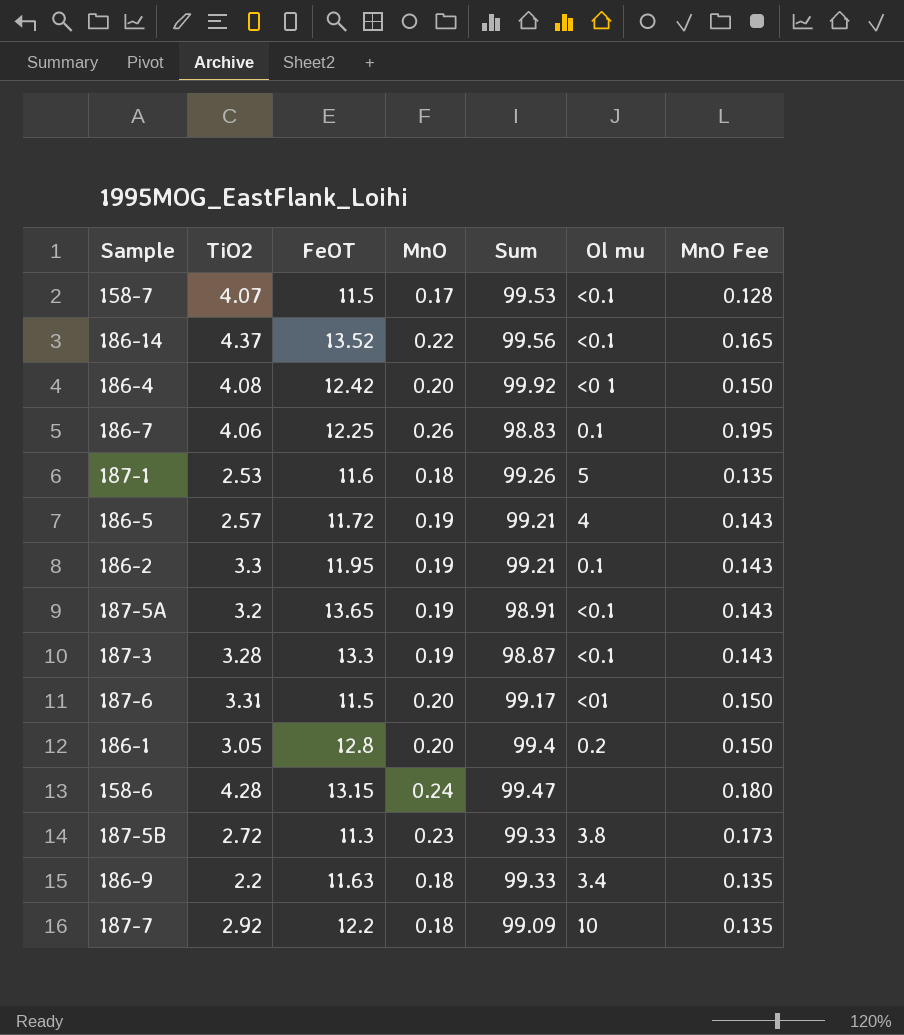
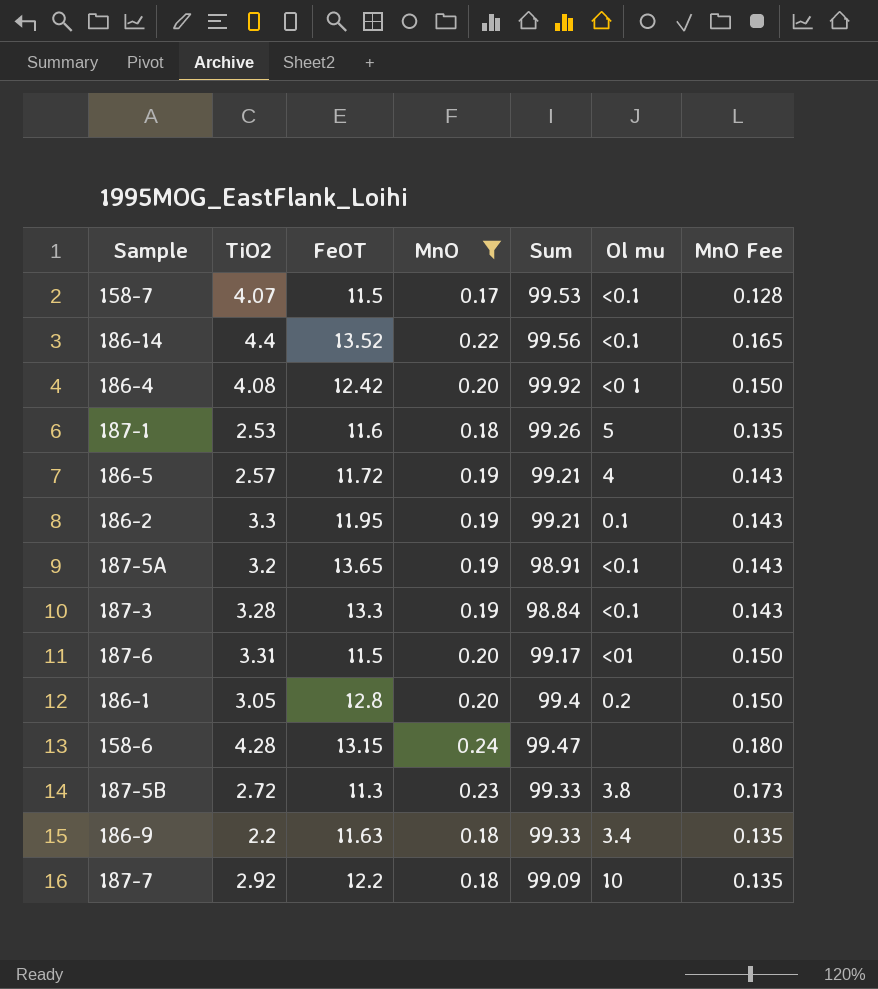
filter: none -> MnO != 0.26
186-14 | TiO2: 4.37 -> 4.4
187-3 | Sum: 98.87 -> 98.84

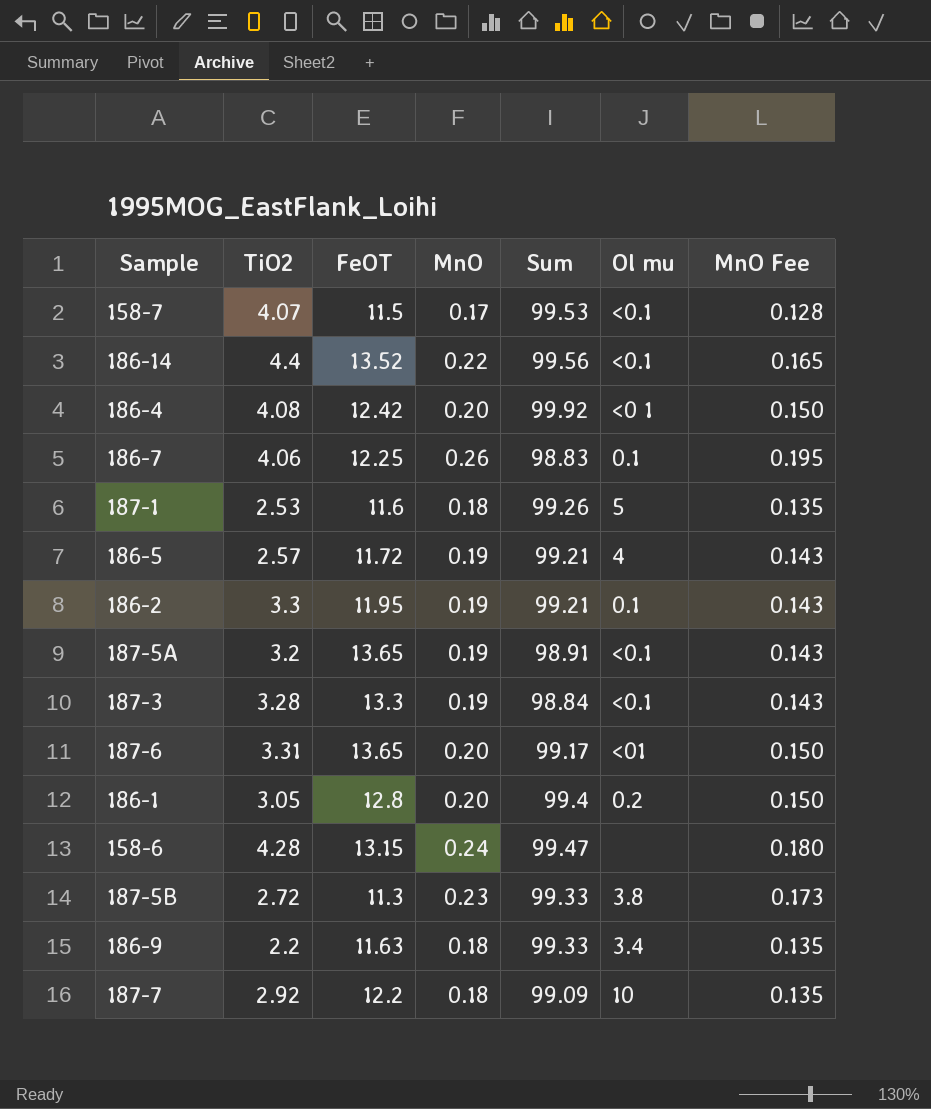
filter: MnO != 0.26 -> none
187-6 | FeOT: 11.5 -> 13.65

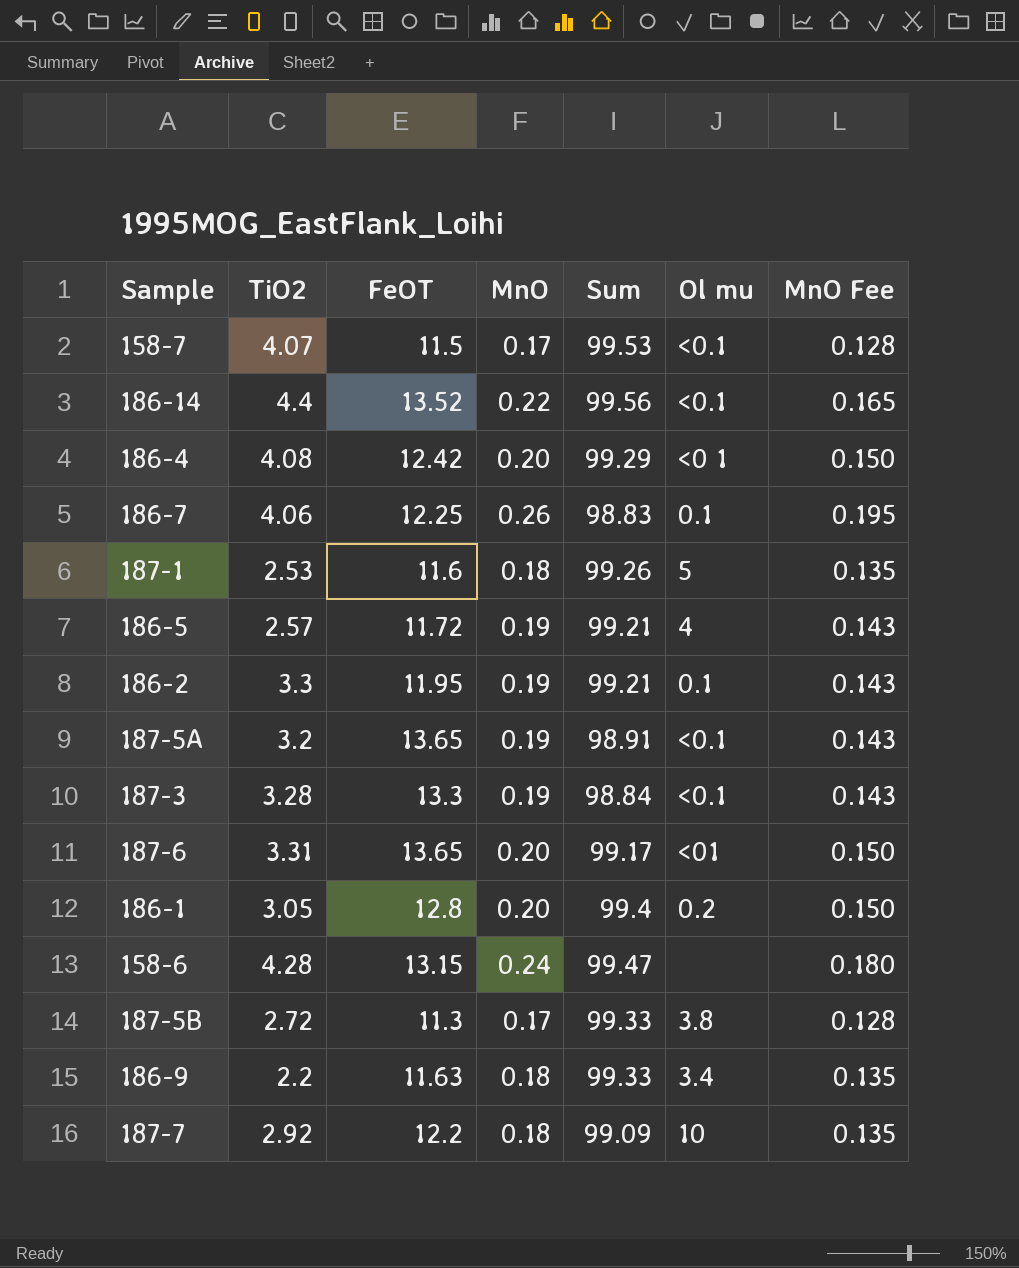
186-4 | Sum: 99.92 -> 99.29
187-5B | MnO: 0.23 -> 0.17
187-5B | MnO Fee: 0.173 -> 0.128

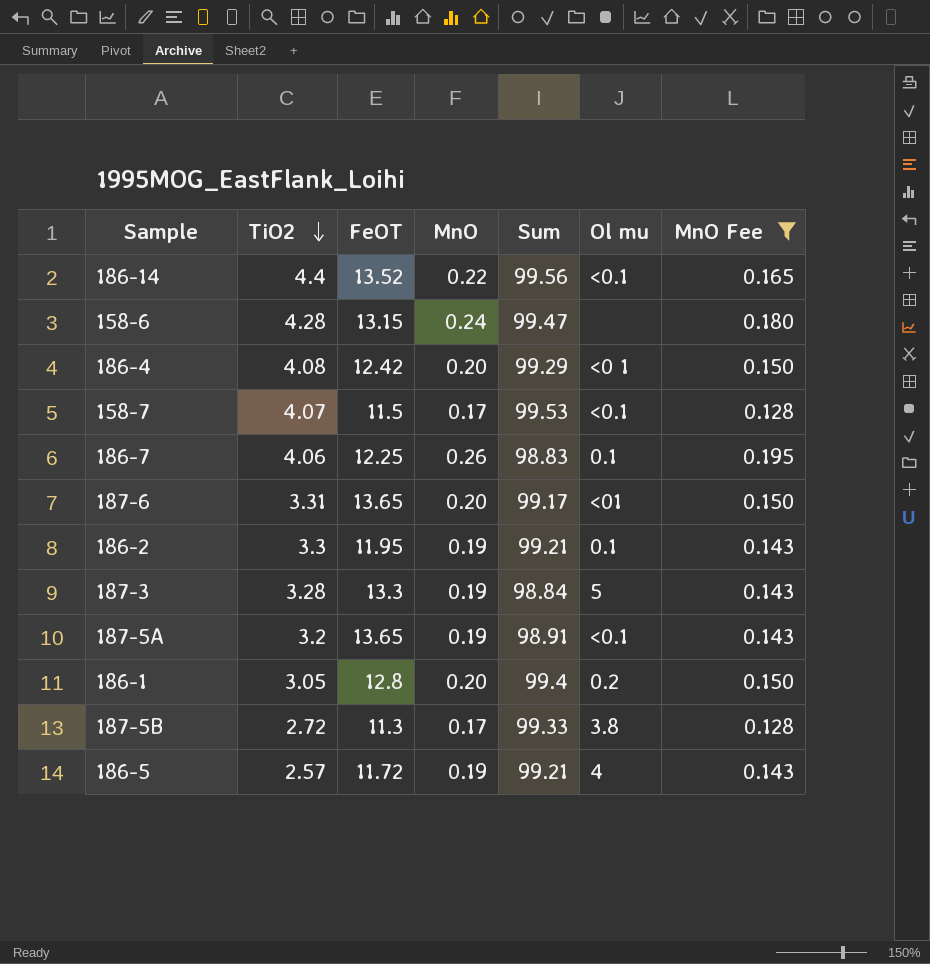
filter: none -> MnO Fee != 0.135
row order: none -> TiO2 descending
187-3 | Ol mu: <0.1 -> 5

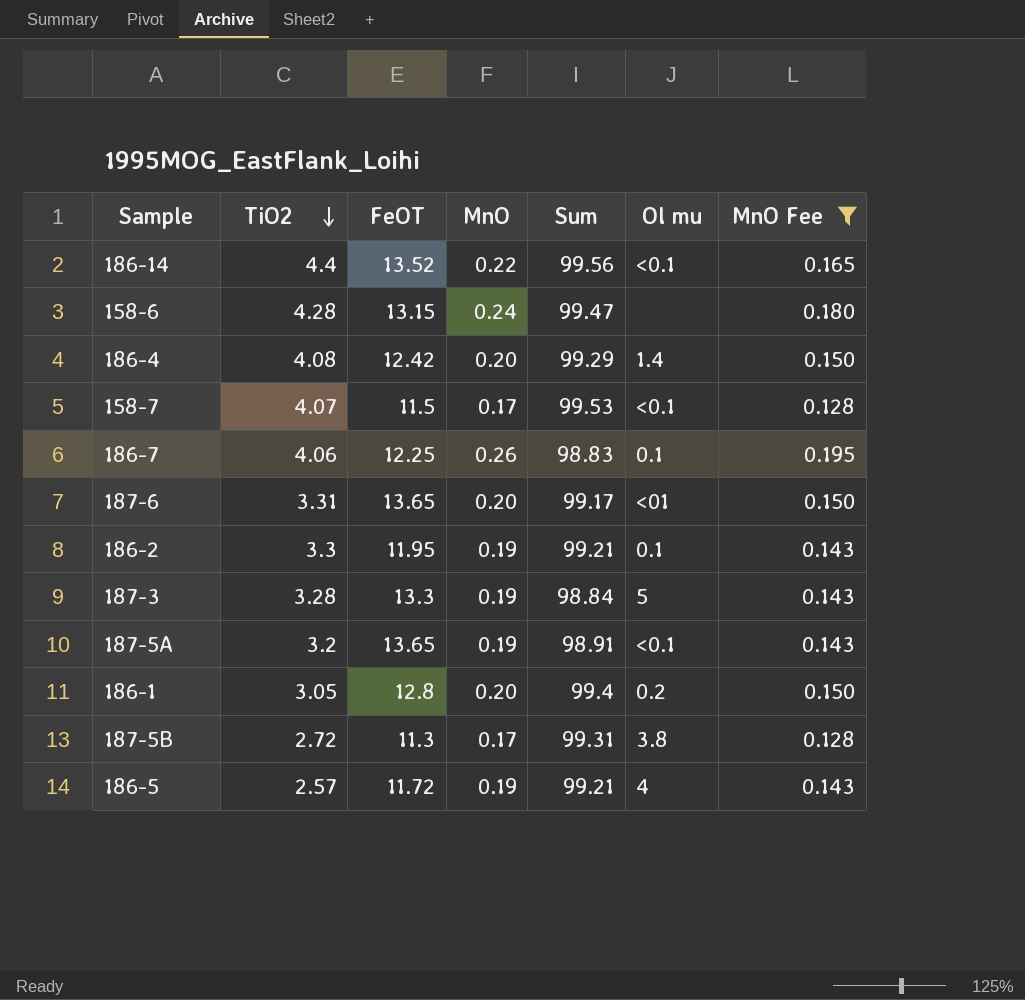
186-4 | Ol mu: <0 1 -> 1.4
187-5B | Sum: 99.33 -> 99.31

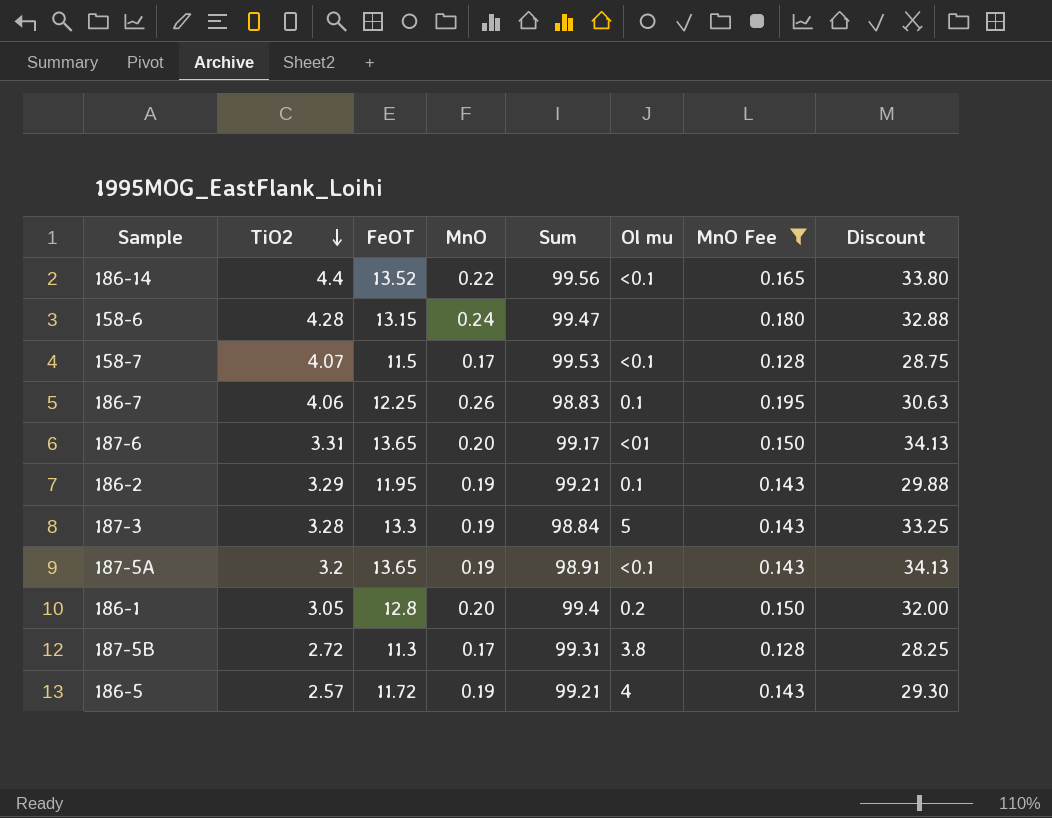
column Discount | formula: none -> [FeOT] * 2.5
row 186-4: 4.08 | 12.42 | 0.20 | 99.29 | 1.4 | 0.150 -> none
186-2 | TiO2: 3.3 -> 3.29

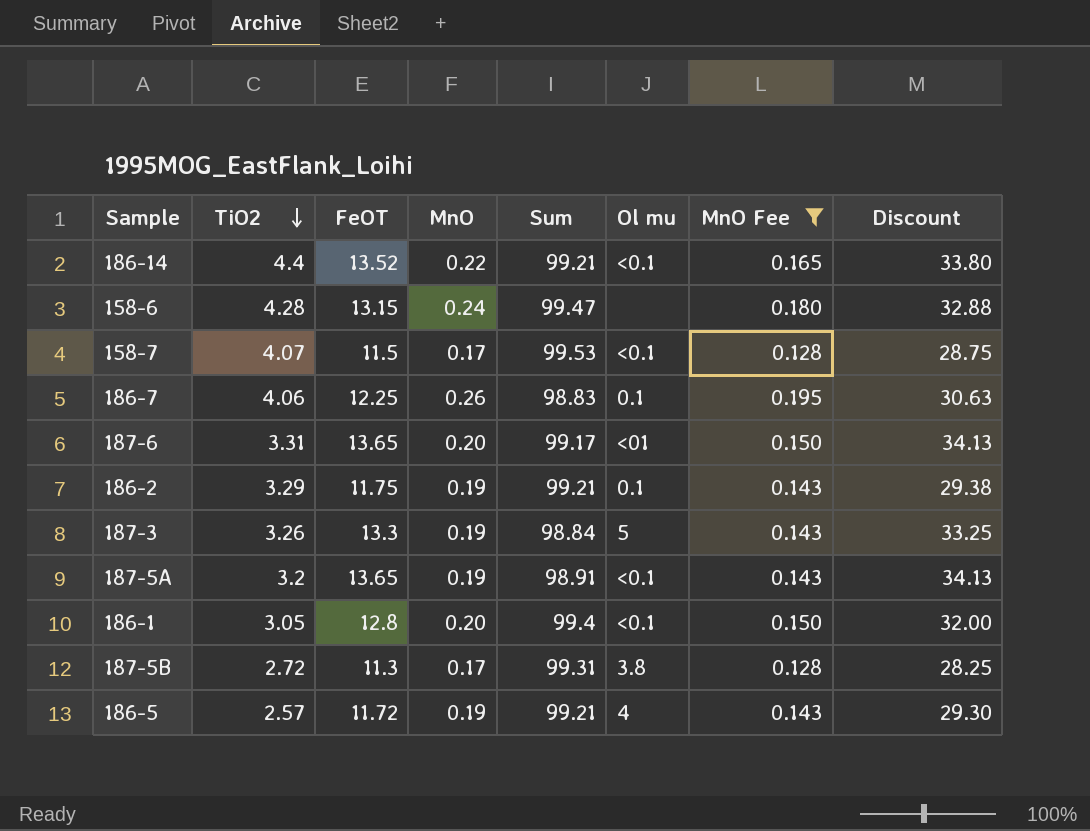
186-14 | Sum: 99.56 -> 99.21
186-2 | FeOT: 11.95 -> 11.75
186-2 | Discount: 29.88 -> 29.38
187-3 | TiO2: 3.28 -> 3.26
186-1 | Ol mu: 0.2 -> <0.1

